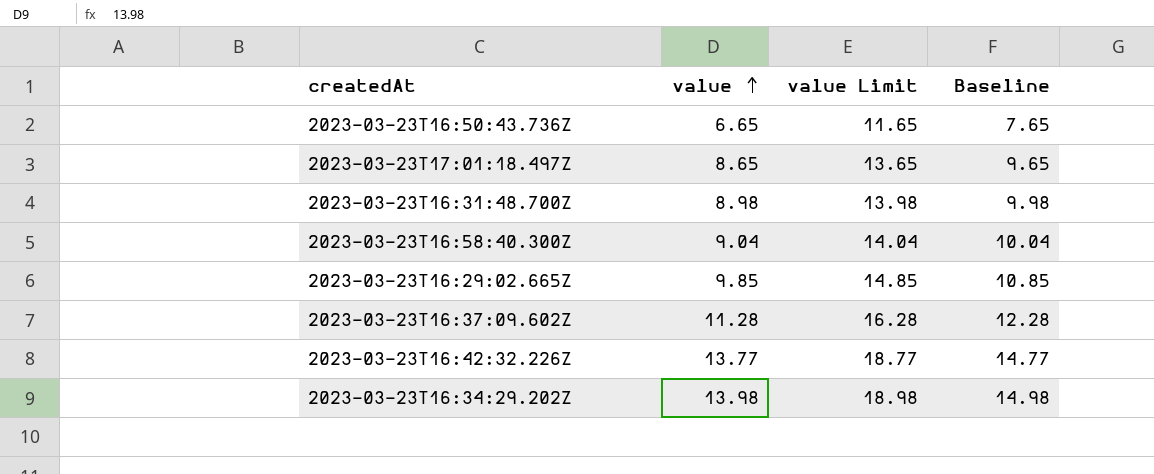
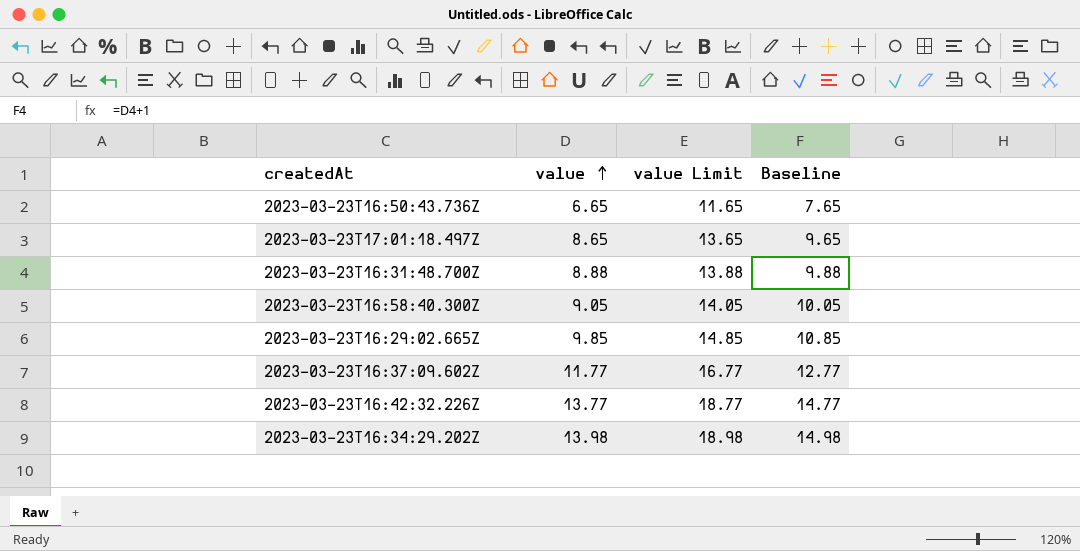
2023-03-23T16:31:48.700Z | value: 8.98 -> 8.88
2023-03-23T16:31:48.700Z | value Limit: 13.98 -> 13.88
2023-03-23T16:31:48.700Z | Baseline: 9.98 -> 9.88
2023-03-23T16:58:40.300Z | value: 9.04 -> 9.05
2023-03-23T16:58:40.300Z | value Limit: 14.04 -> 14.05
2023-03-23T16:58:40.300Z | Baseline: 10.04 -> 10.05
2023-03-23T16:37:09.602Z | value: 11.28 -> 11.77
2023-03-23T16:37:09.602Z | value Limit: 16.28 -> 16.77
2023-03-23T16:37:09.602Z | Baseline: 12.28 -> 12.77

